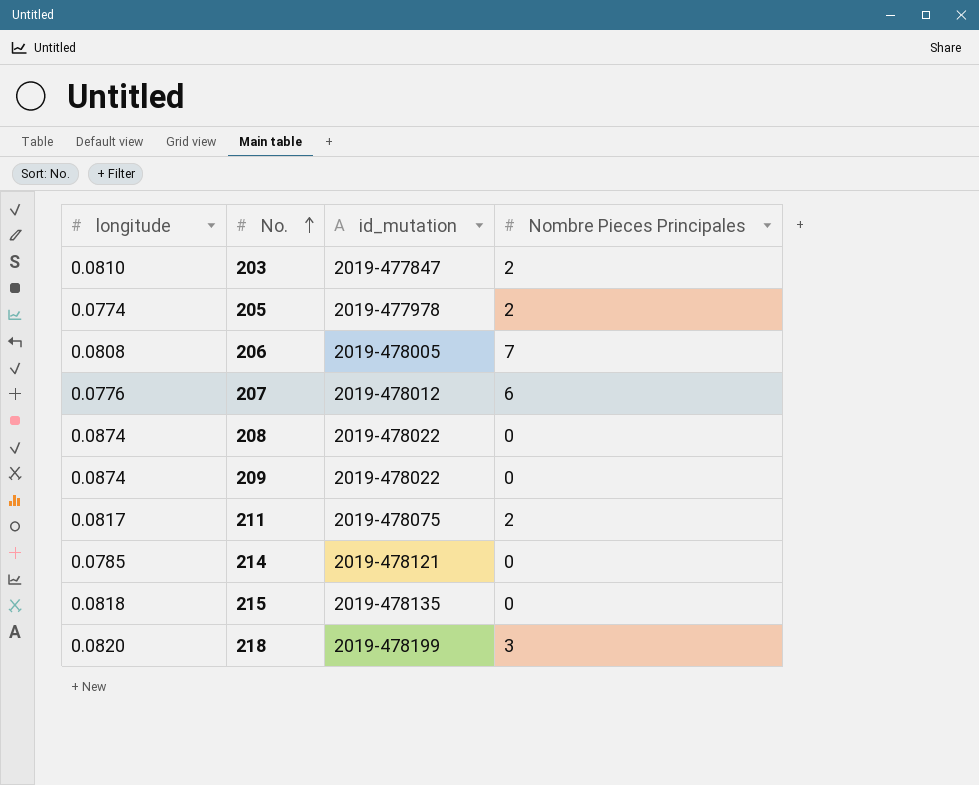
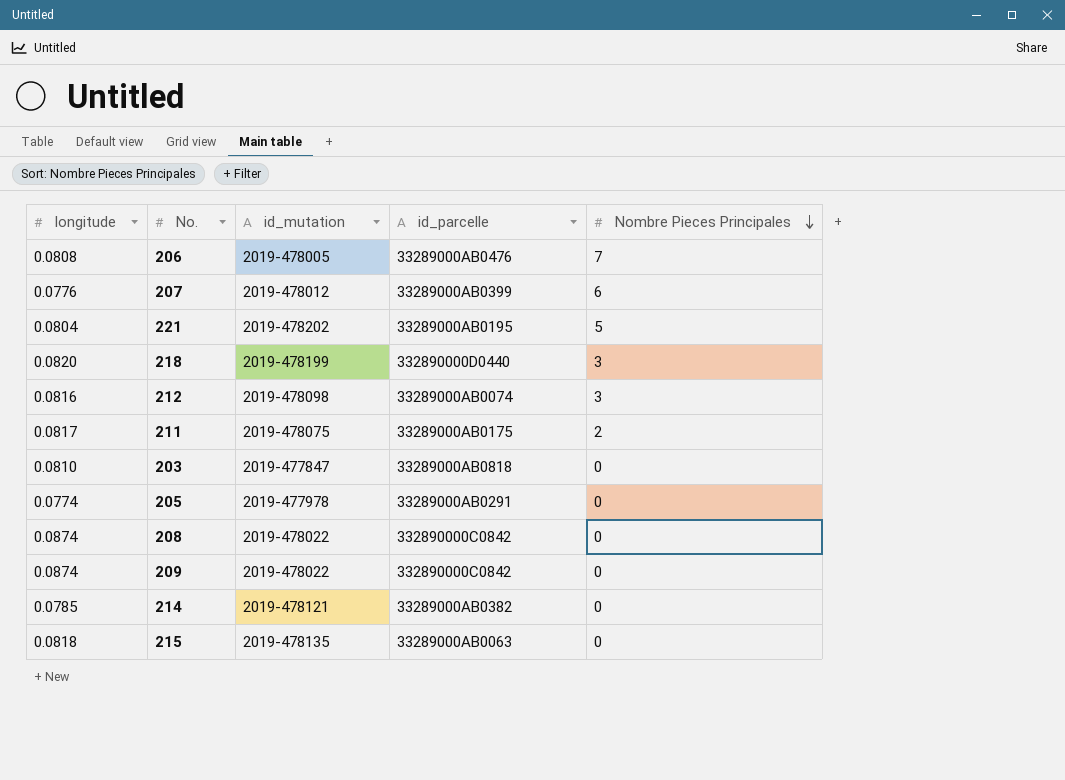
row order: No. ascending -> Nombre Pieces Principales descending
column id_parcelle | position: none -> 4
row 221: none -> 0.0804 | 2019-478202 | 33289000AB0195 | 5
row 212: none -> 0.0816 | 2019-478098 | 33289000AB0074 | 3
203 | Nombre Pieces Principales: 2 -> 0
205 | Nombre Pieces Principales: 2 -> 0

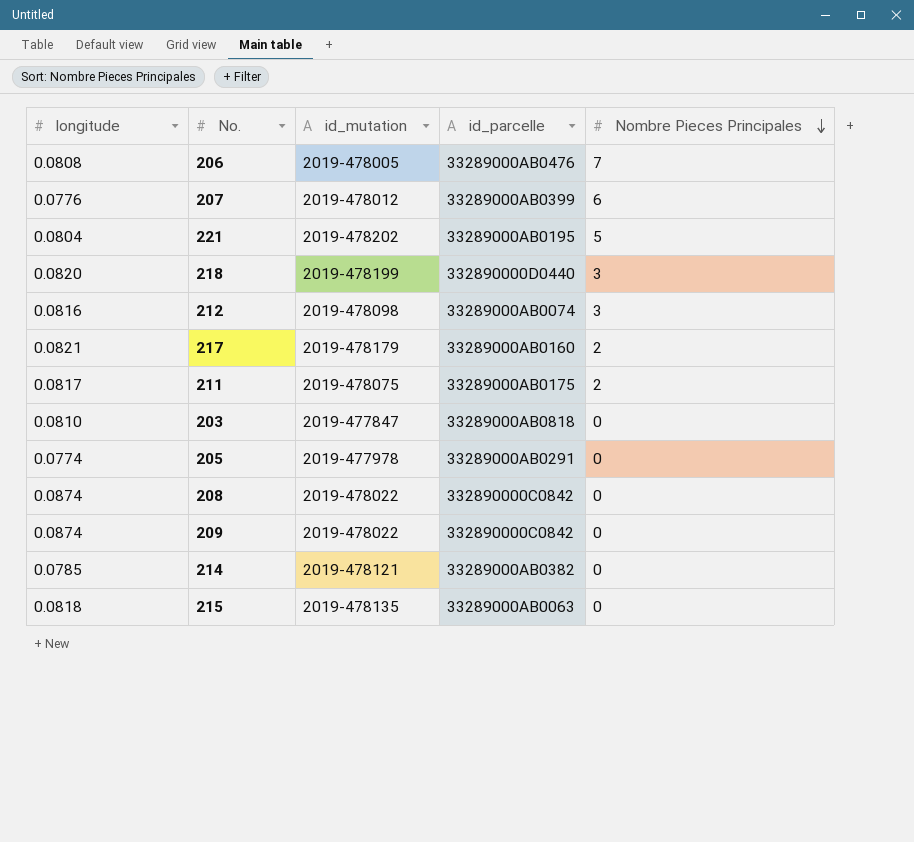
row 217: none -> 0.0821 | 2019-478179 | 33289000AB0160 | 2

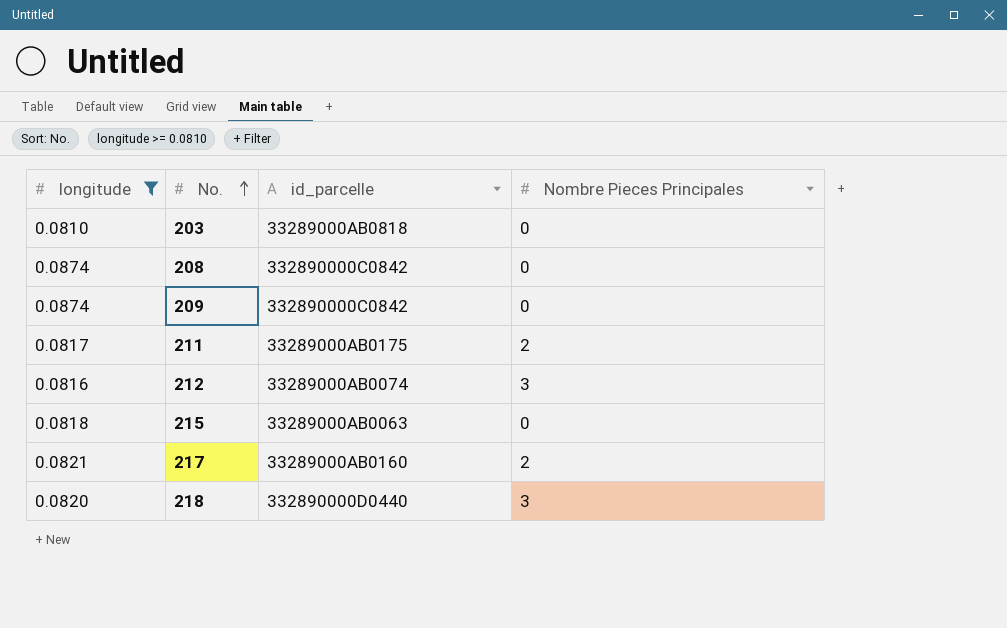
filter: none -> longitude >= 0.0810
row order: Nombre Pieces Principales descending -> No. ascending
column id_mutation | position: 3 -> none

